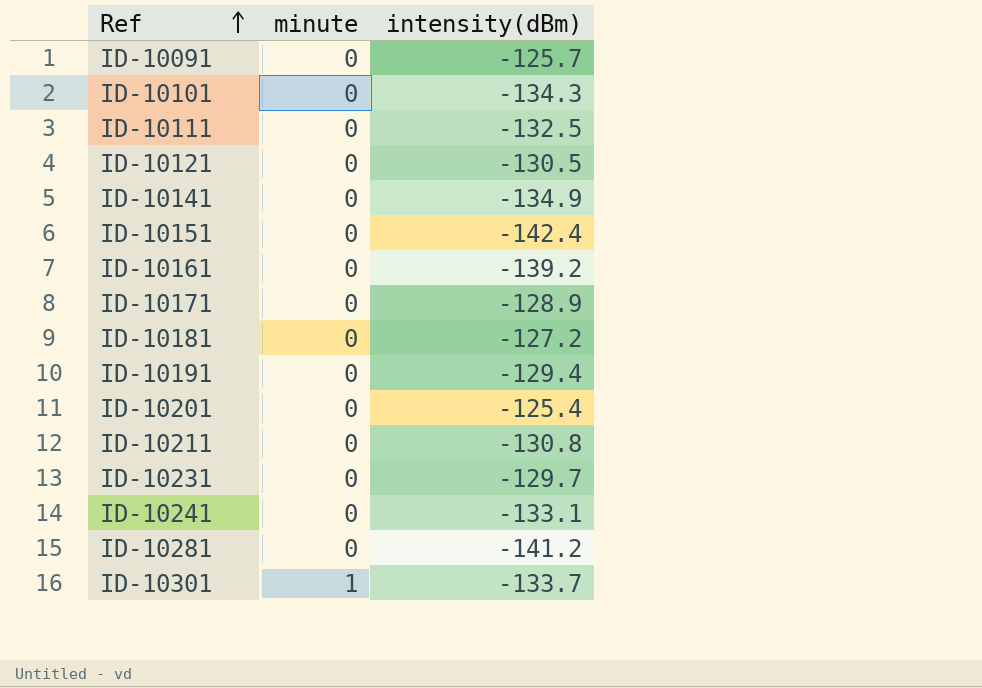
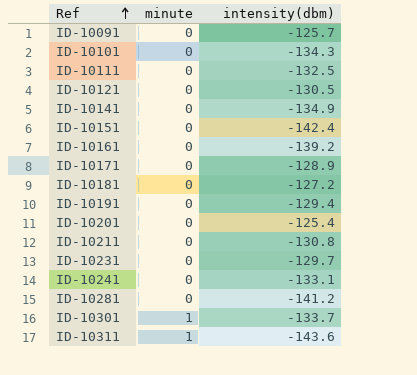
column name: intensity(dBm) -> intensity(dbm)
row ID-10311: none -> 1 | -143.6

